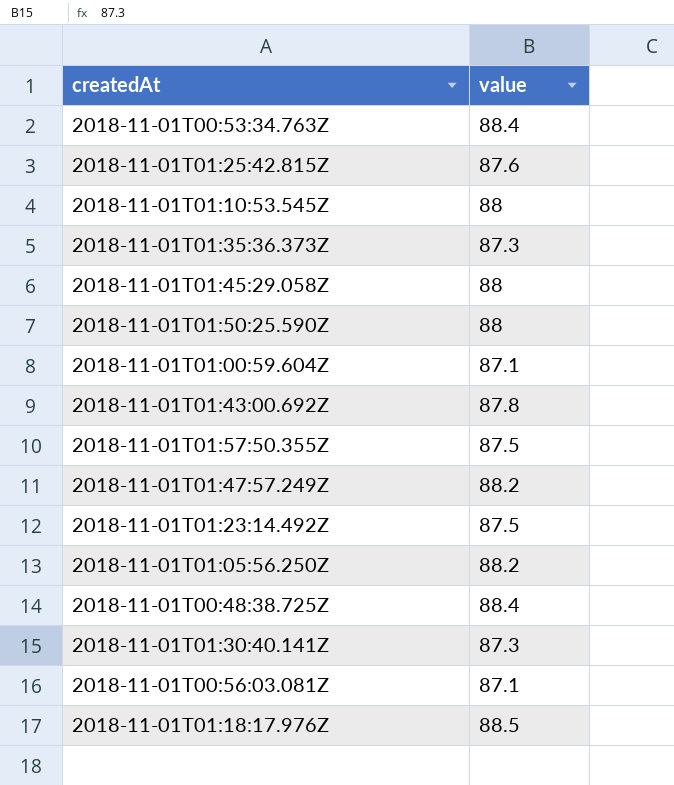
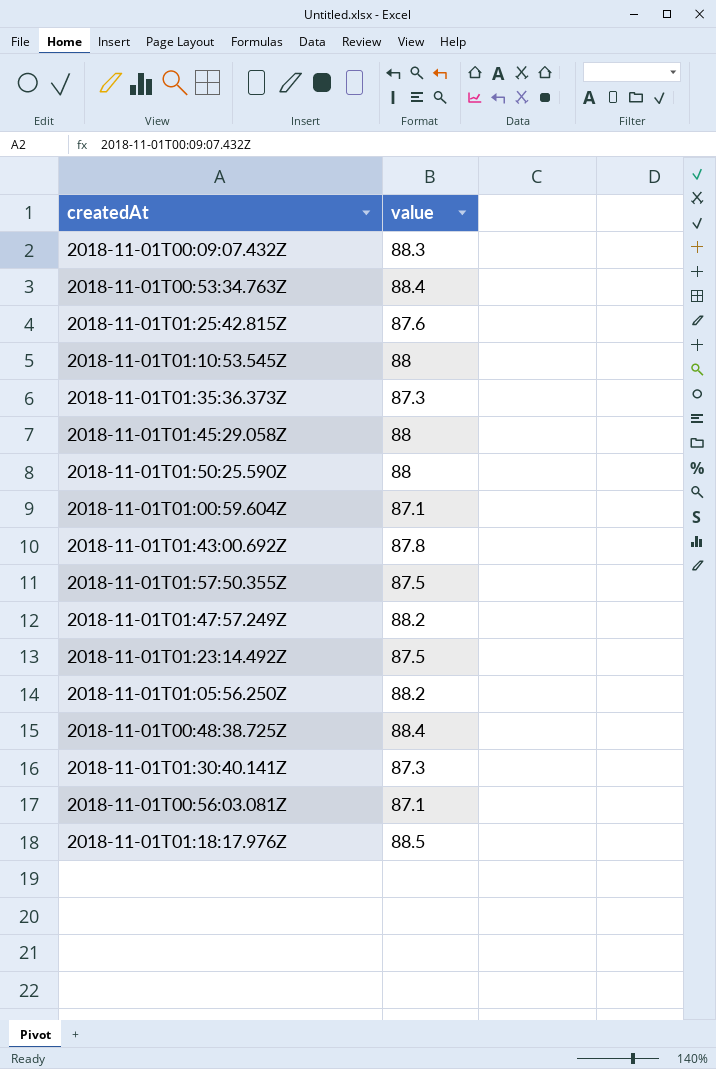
row 2018-11-01T00:09:07.432Z: none -> 88.3

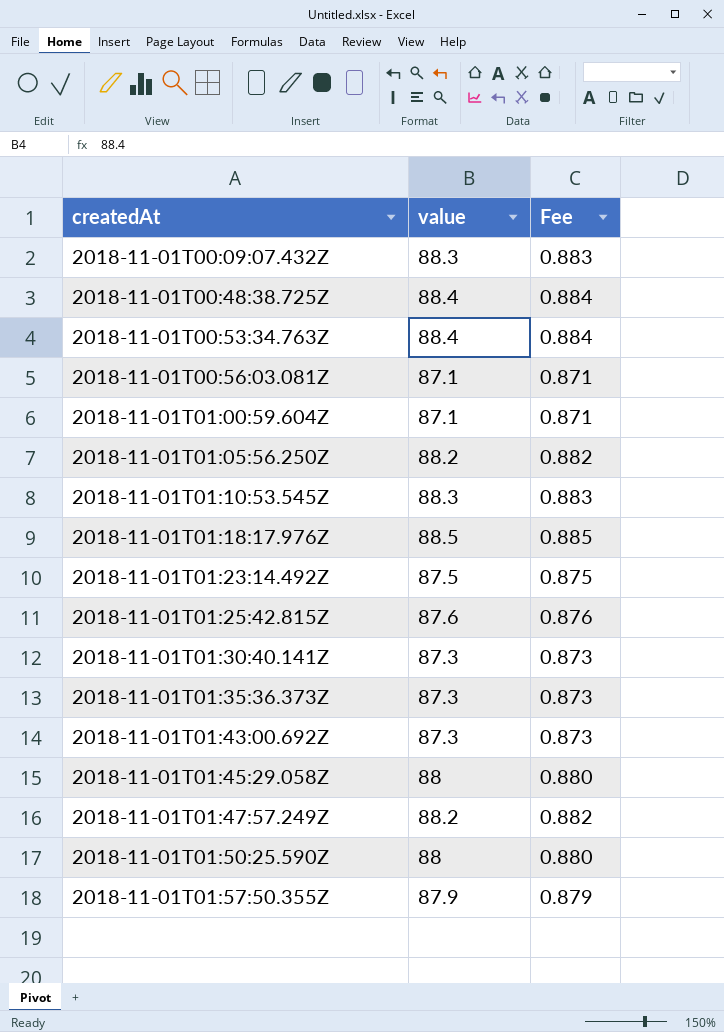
row order: none -> createdAt ascending
column Fee | formula: none -> [value] * 0.01
2018-11-01T01:10:53.545Z | value: 88 -> 88.3
2018-11-01T01:43:00.692Z | value: 87.8 -> 87.3
2018-11-01T01:57:50.355Z | value: 87.5 -> 87.9

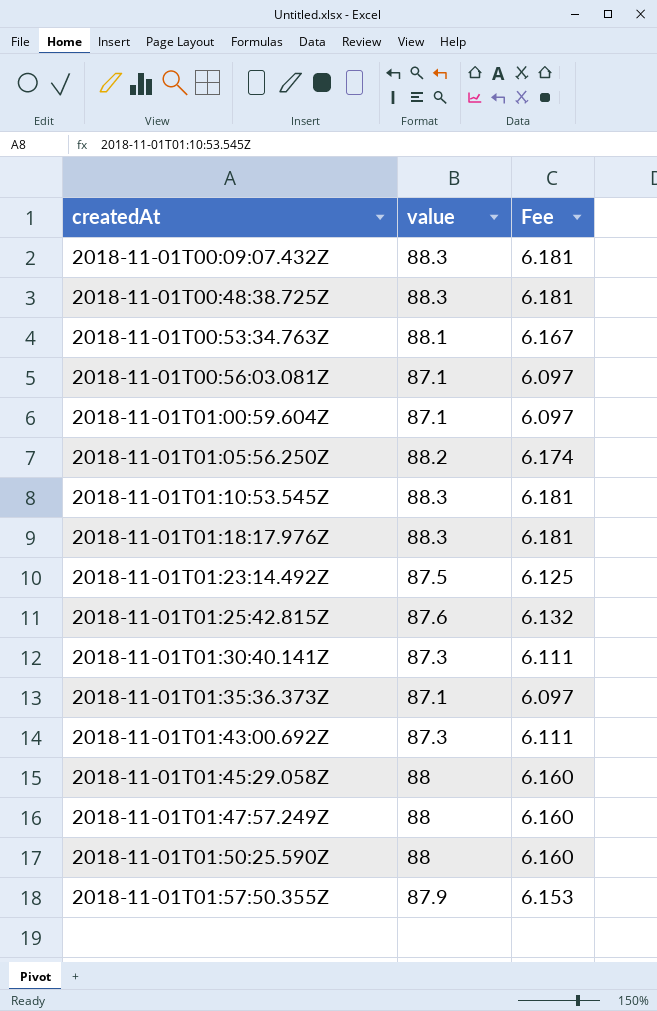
column Fee | formula: [value] * 0.01 -> [value] * 0.07
2018-11-01T00:48:38.725Z | value: 88.4 -> 88.3
2018-11-01T00:53:34.763Z | value: 88.4 -> 88.1
2018-11-01T01:18:17.976Z | value: 88.5 -> 88.3
2018-11-01T01:35:36.373Z | value: 87.3 -> 87.1
2018-11-01T01:47:57.249Z | value: 88.2 -> 88

